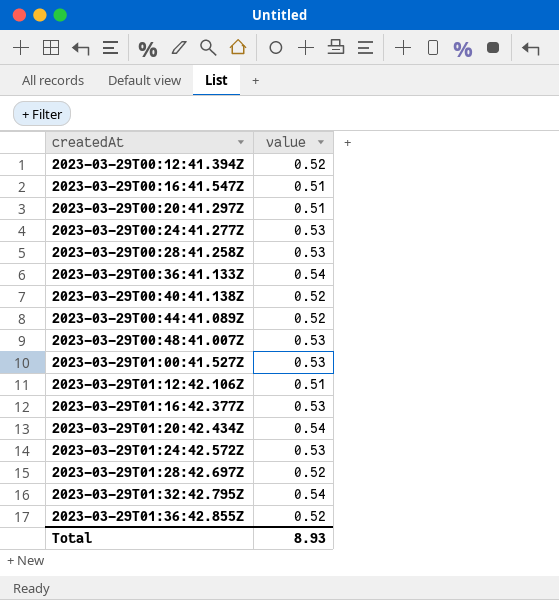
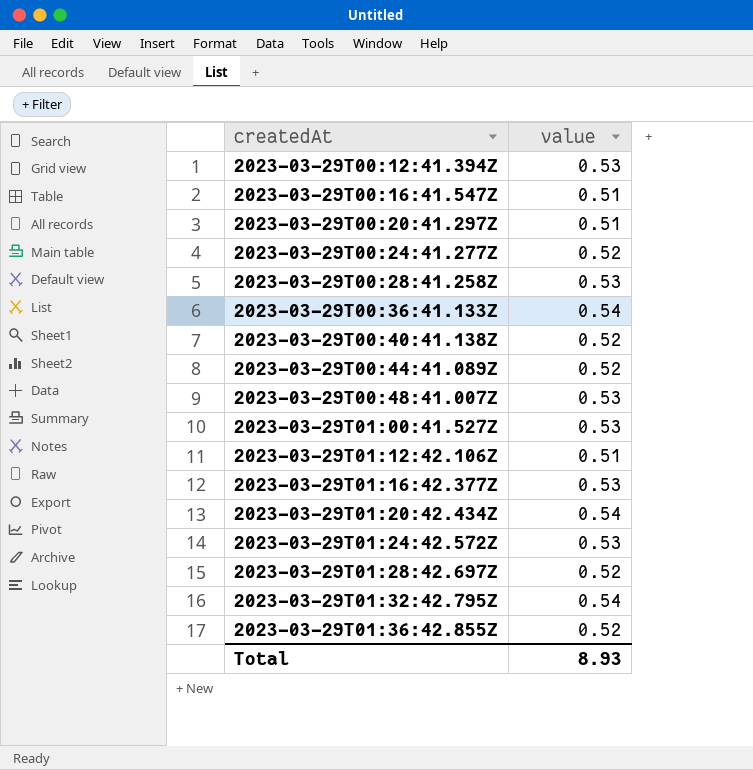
2023-03-29T00:12:41.394Z | value: 0.52 -> 0.53
2023-03-29T00:24:41.277Z | value: 0.53 -> 0.52

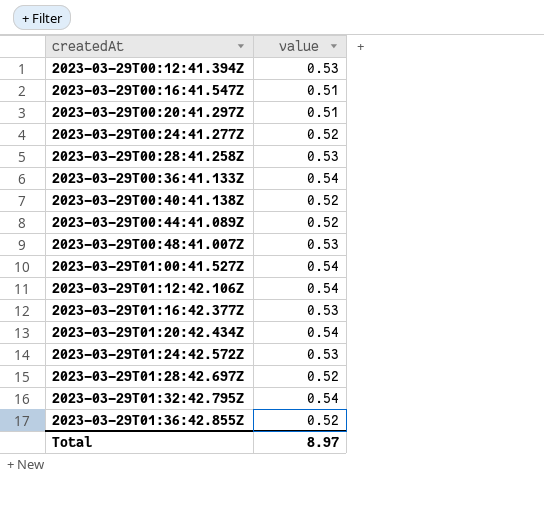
2023-03-29T01:00:41.527Z | value: 0.53 -> 0.54
2023-03-29T01:12:42.106Z | value: 0.51 -> 0.54
Total | value: 8.93 -> 8.97

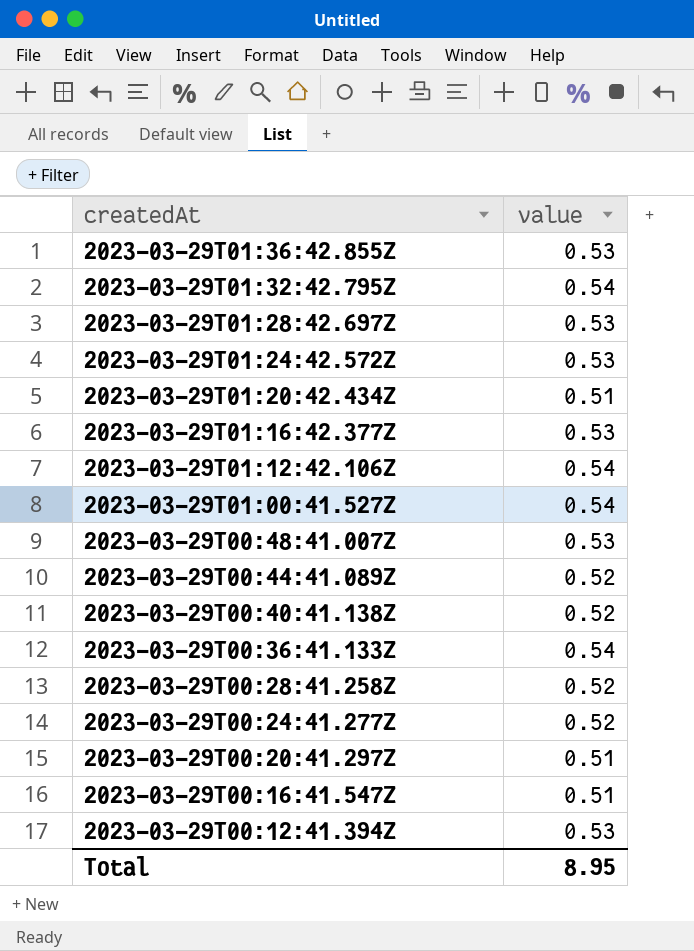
row order: createdAt ascending -> createdAt descending
2023-03-29T01:36:42.855Z | value: 0.52 -> 0.53
2023-03-29T01:28:42.697Z | value: 0.52 -> 0.53
2023-03-29T01:20:42.434Z | value: 0.54 -> 0.51
2023-03-29T00:28:41.258Z | value: 0.53 -> 0.52
Total | value: 8.97 -> 8.95

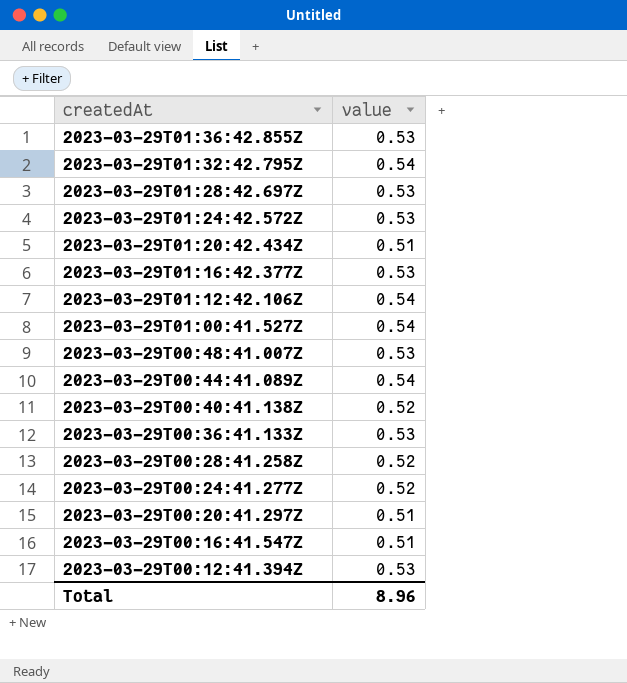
2023-03-29T00:44:41.089Z | value: 0.52 -> 0.54
2023-03-29T00:36:41.133Z | value: 0.54 -> 0.53
Total | value: 8.95 -> 8.96

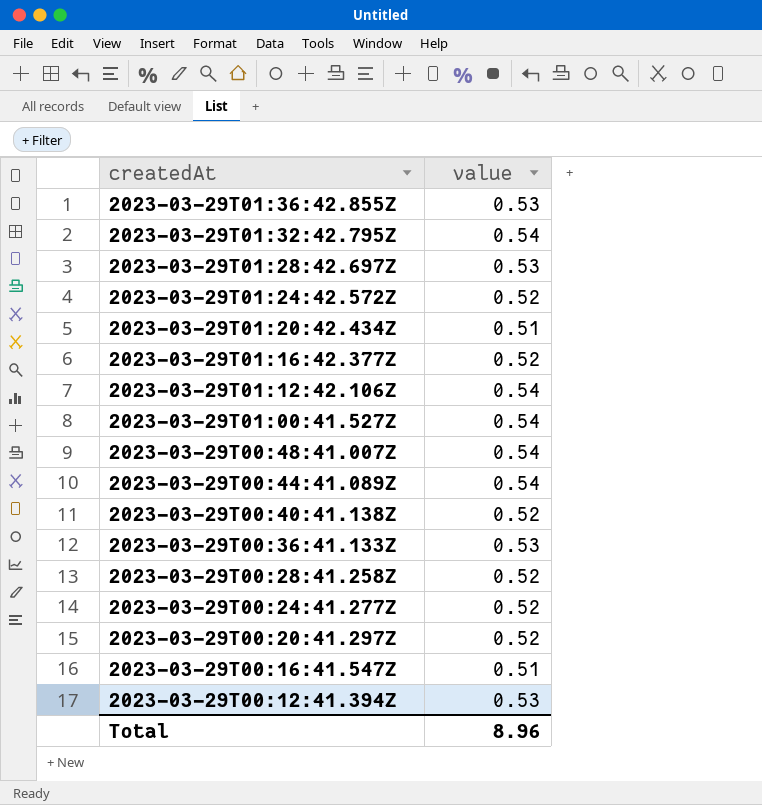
2023-03-29T01:24:42.572Z | value: 0.53 -> 0.52
2023-03-29T01:16:42.377Z | value: 0.53 -> 0.52
2023-03-29T00:48:41.007Z | value: 0.53 -> 0.54
2023-03-29T00:20:41.297Z | value: 0.51 -> 0.52

